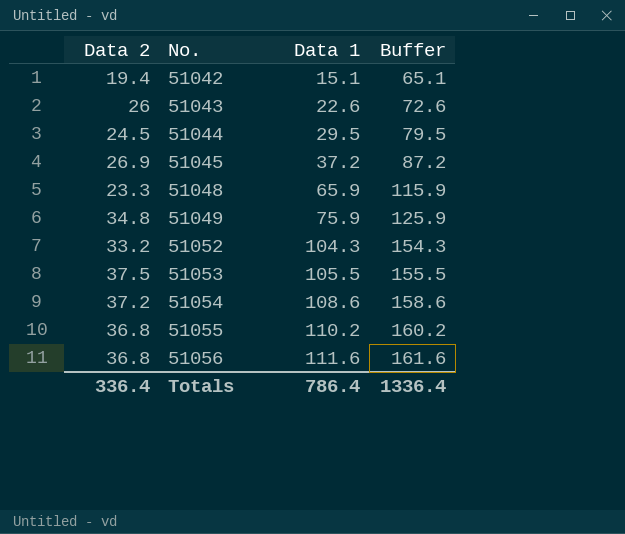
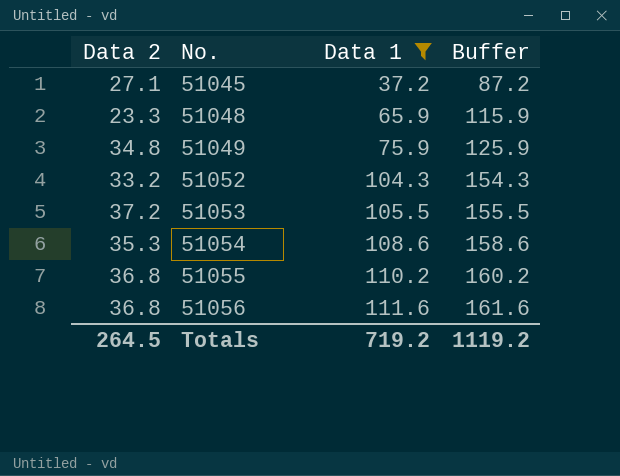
filter: none -> Data 1 >= 37.2
51045 | Data 2: 26.9 -> 27.1
51053 | Data 2: 37.5 -> 37.2
51054 | Data 2: 37.2 -> 35.3
Totals | Data 2: 336.4 -> 264.5
Totals | Data 1: 786.4 -> 719.2
Totals | Buffer: 1336.4 -> 1119.2

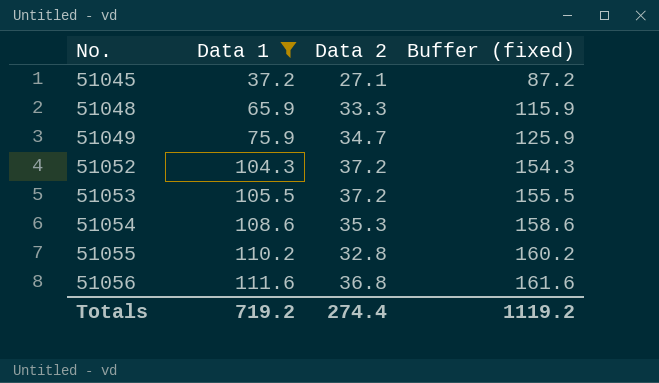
column Data 2 | position: 1 -> 3
column name: Buffer -> Buffer (fixed)
51048 | Data 2: 23.3 -> 33.3
51049 | Data 2: 34.8 -> 34.7
51052 | Data 2: 33.2 -> 37.2
51055 | Data 2: 36.8 -> 32.8
Totals | Data 2: 264.5 -> 274.4

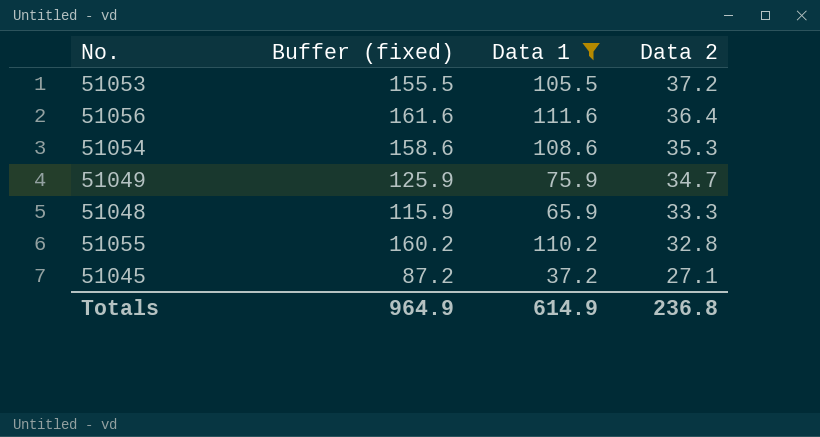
row order: No. ascending -> Data 2 descending
column Buffer (fixed) | position: 4 -> 2
row 51052: 104.3 | 37.2 | 154.3 -> none
51056 | Data 2: 36.8 -> 36.4
Totals | Buffer (fixed): 1119.2 -> 964.9
Totals | Data 1: 719.2 -> 614.9
Totals | Data 2: 274.4 -> 236.8

